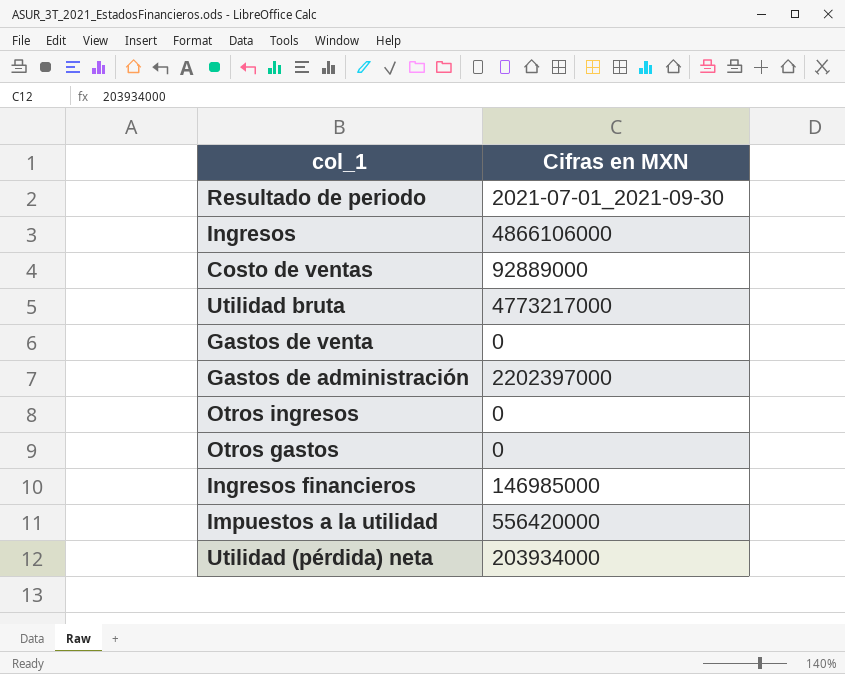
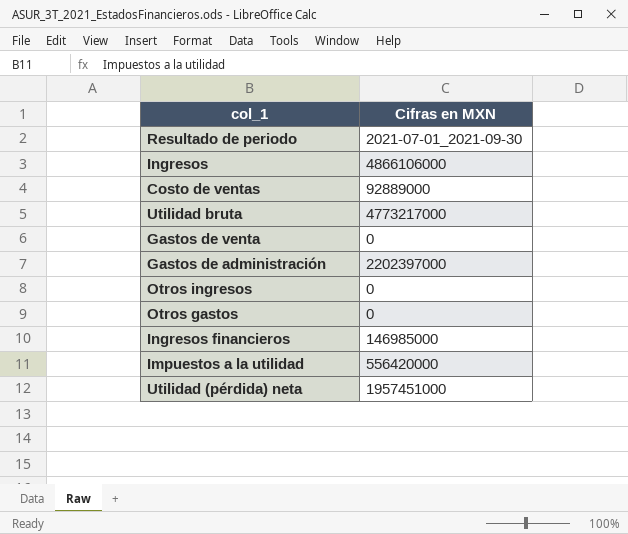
Utilidad (pérdida) neta | Cifras en MXN: 203934000 -> 1957451000

